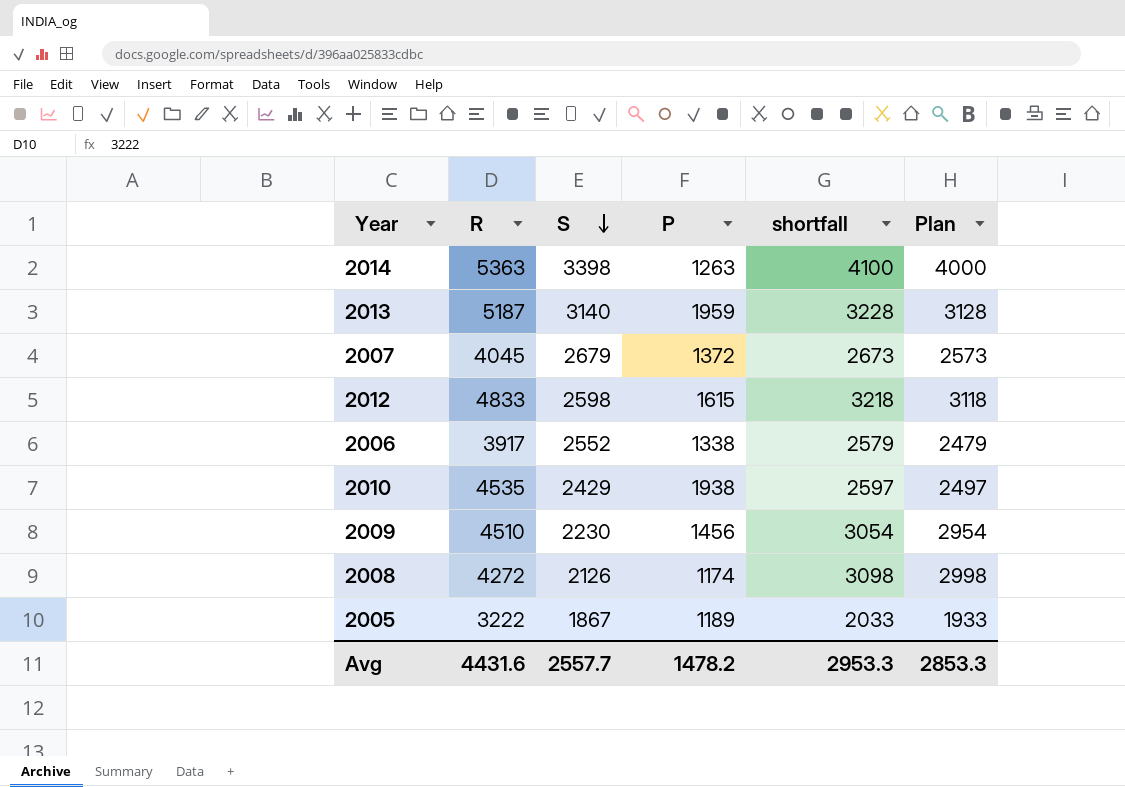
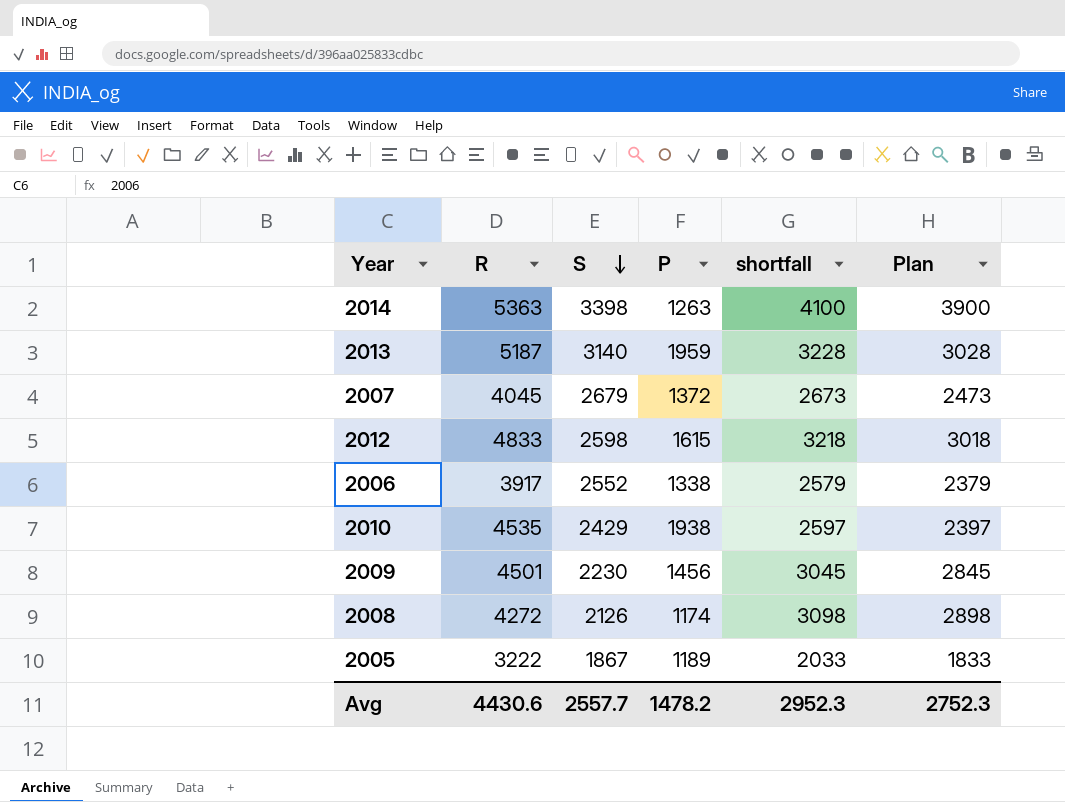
column Plan | formula: [shortfall] - 100 -> [shortfall] - 200
2009 | R: 4510 -> 4501
2009 | shortfall: 3054 -> 3045
Avg | R: 4431.6 -> 4430.6
Avg | shortfall: 2953.3 -> 2952.3
Avg | Plan: 2853.3 -> 2752.3

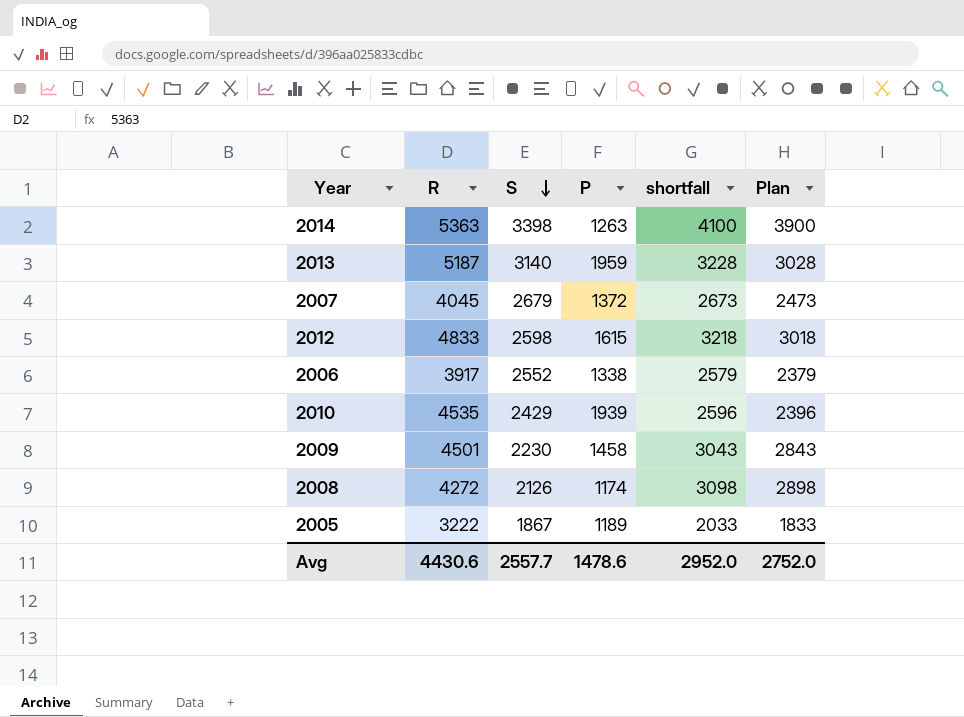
2010 | P: 1938 -> 1939
2010 | shortfall: 2597 -> 2596
2010 | Plan: 2397 -> 2396
2009 | P: 1456 -> 1458
2009 | shortfall: 3045 -> 3043
2009 | Plan: 2845 -> 2843
Avg | P: 1478.2 -> 1478.6
Avg | shortfall: 2952.3 -> 2952.0
Avg | Plan: 2752.3 -> 2752.0

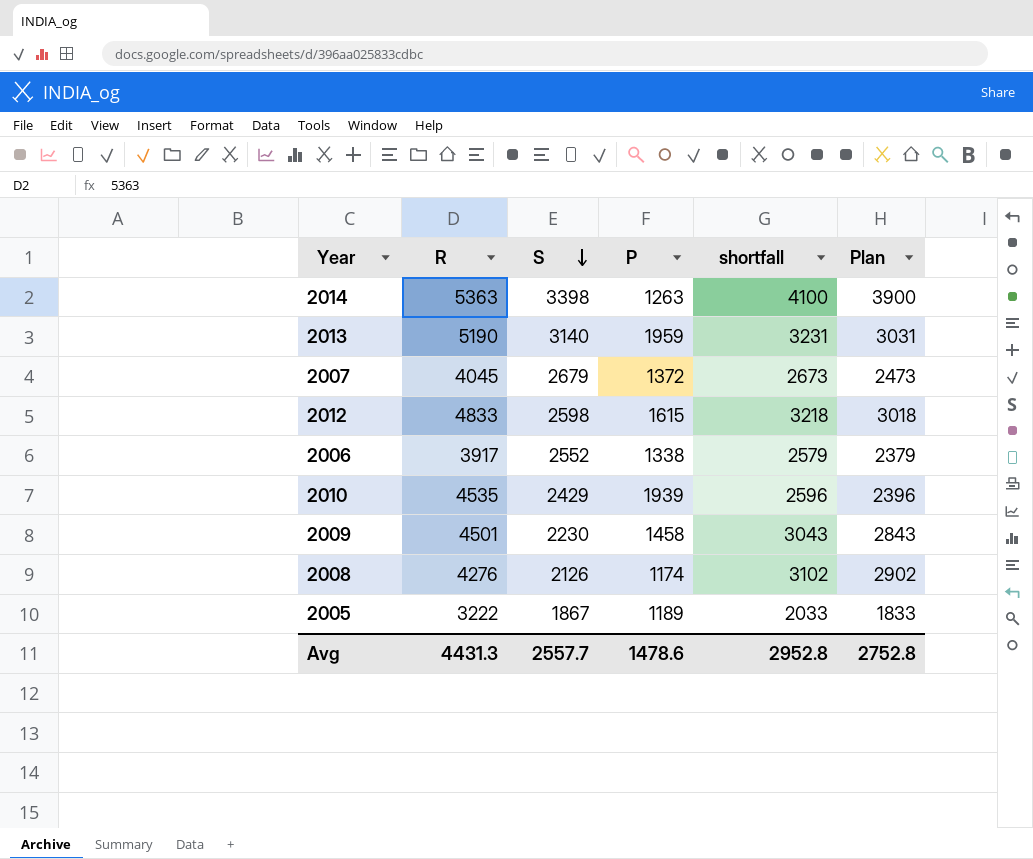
2013 | R: 5187 -> 5190
2013 | shortfall: 3228 -> 3231
2013 | Plan: 3028 -> 3031
2008 | R: 4272 -> 4276
2008 | shortfall: 3098 -> 3102
2008 | Plan: 2898 -> 2902
Avg | R: 4430.6 -> 4431.3
Avg | shortfall: 2952.0 -> 2952.8
Avg | Plan: 2752.0 -> 2752.8

